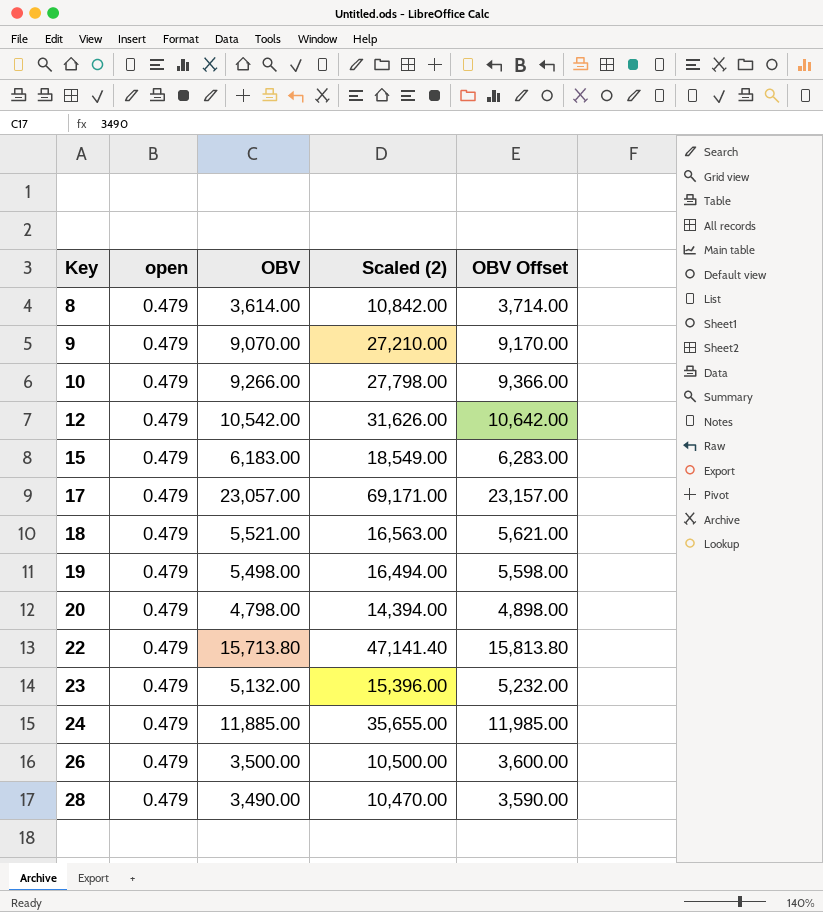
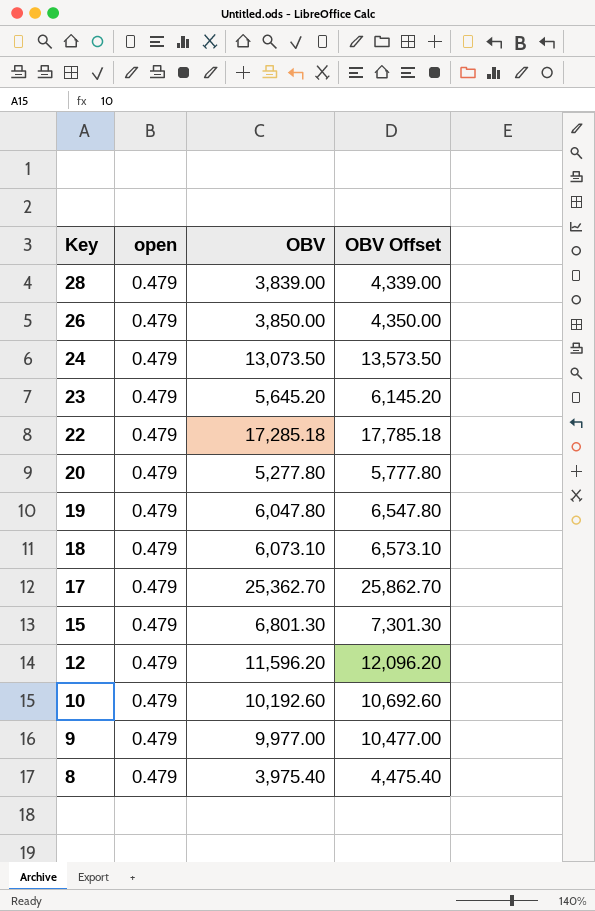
row order: Key ascending -> Key descending
column Scaled (2) | formula: [OBV] * 3 -> none
column OBV Offset | formula: [OBV] + 100 -> [OBV] + 500
28 | OBV: 3,490.00 -> 3,839.00
26 | OBV: 3,500.00 -> 3,850.00
24 | OBV: 11,885.00 -> 13,073.50
23 | OBV: 5,132.00 -> 5,645.20
22 | OBV: 15,713.80 -> 17,285.18
20 | OBV: 4,798.00 -> 5,277.80
19 | OBV: 5,498.00 -> 6,047.80
18 | OBV: 5,521.00 -> 6,073.10
17 | OBV: 23,057.00 -> 25,362.70
15 | OBV: 6,183.00 -> 6,801.30
12 | OBV: 10,542.00 -> 11,596.20
10 | OBV: 9,266.00 -> 10,192.60
9 | OBV: 9,070.00 -> 9,977.00
8 | OBV: 3,614.00 -> 3,975.40

